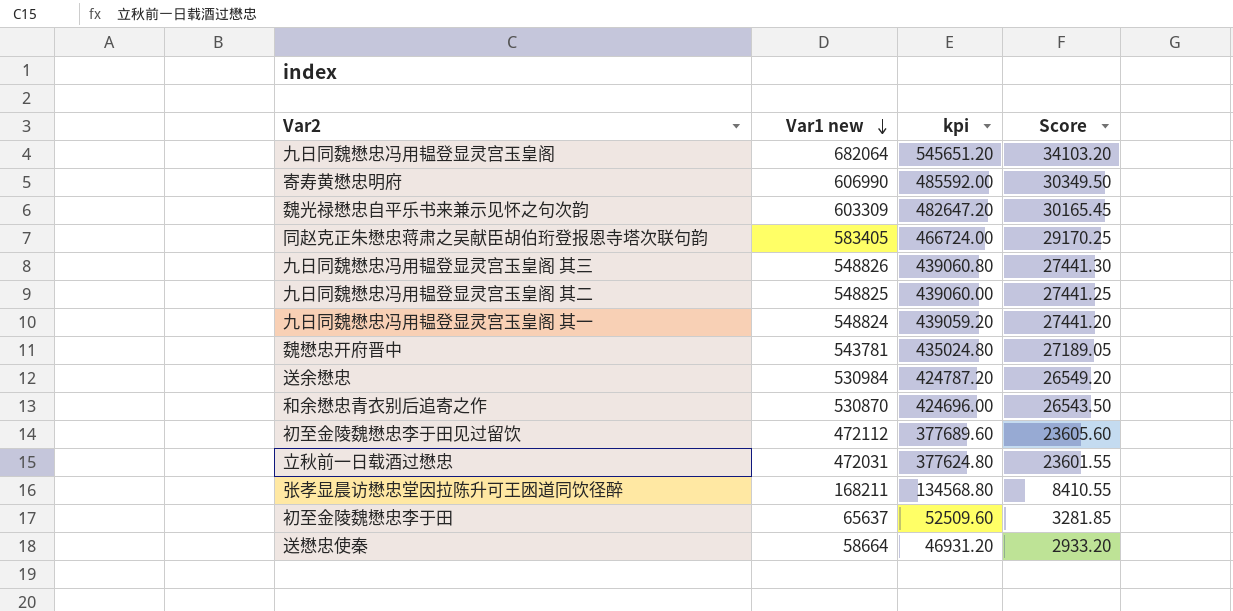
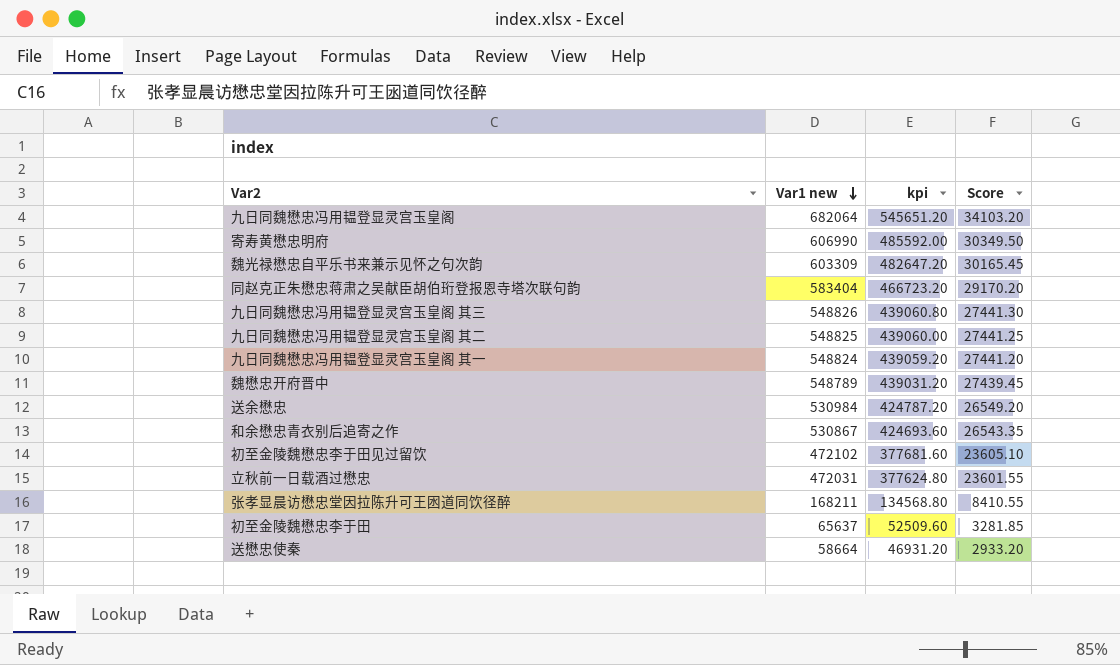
同赵克正朱懋忠蒋肃之吴献臣胡伯珩登报恩寺塔次联句韵 | Var1 new: 583405 -> 583404
同赵克正朱懋忠蒋肃之吴献臣胡伯珩登报恩寺塔次联句韵 | kpi: 466724.00 -> 466723.20
同赵克正朱懋忠蒋肃之吴献臣胡伯珩登报恩寺塔次联句韵 | Score: 29170.25 -> 29170.20
魏懋忠开府晋中 | Var1 new: 543781 -> 548789
魏懋忠开府晋中 | kpi: 435024.80 -> 439031.20
魏懋忠开府晋中 | Score: 27189.05 -> 27439.45
和余懋忠青衣别后追寄之作 | Var1 new: 530870 -> 530867
和余懋忠青衣别后追寄之作 | kpi: 424696.00 -> 424693.60
和余懋忠青衣别后追寄之作 | Score: 26543.50 -> 26543.35
初至金陵魏懋忠李于田见过留饮 | Var1 new: 472112 -> 472102
初至金陵魏懋忠李于田见过留饮 | kpi: 377689.60 -> 377681.60
初至金陵魏懋忠李于田见过留饮 | Score: 23605.60 -> 23605.10

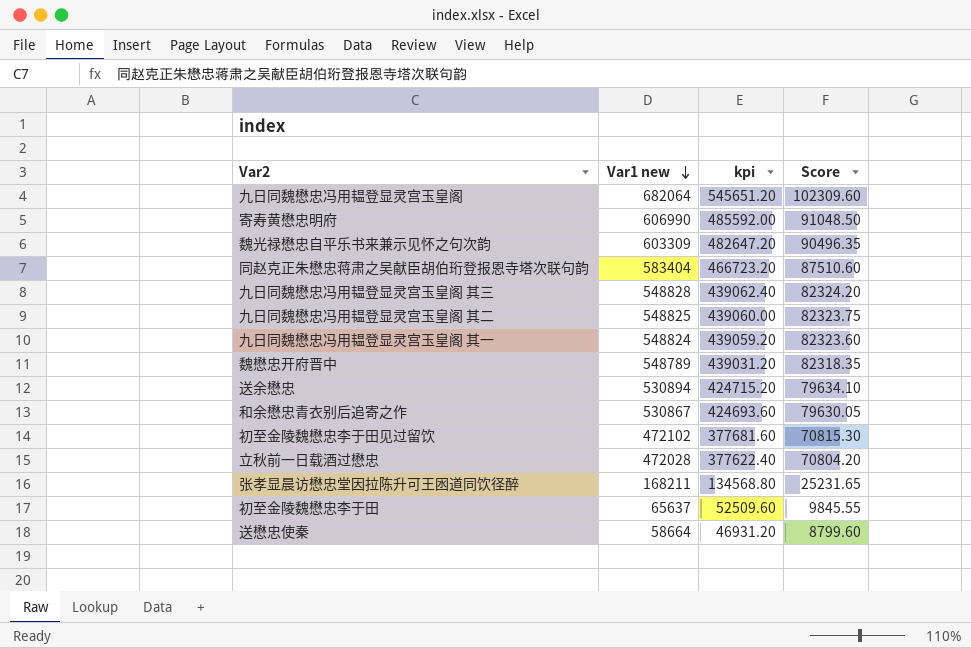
column Score | formula: [Var1 new] * 0.05 -> [Var1 new] * 0.15
九日同魏懋忠冯用韫登显灵宫玉皇阁 其三 | Var1 new: 548826 -> 548828
九日同魏懋忠冯用韫登显灵宫玉皇阁 其三 | kpi: 439060.80 -> 439062.40
送余懋忠 | Var1 new: 530984 -> 530894
送余懋忠 | kpi: 424787.20 -> 424715.20
立秋前一日载酒过懋忠 | Var1 new: 472031 -> 472028
立秋前一日载酒过懋忠 | kpi: 377624.80 -> 377622.40

